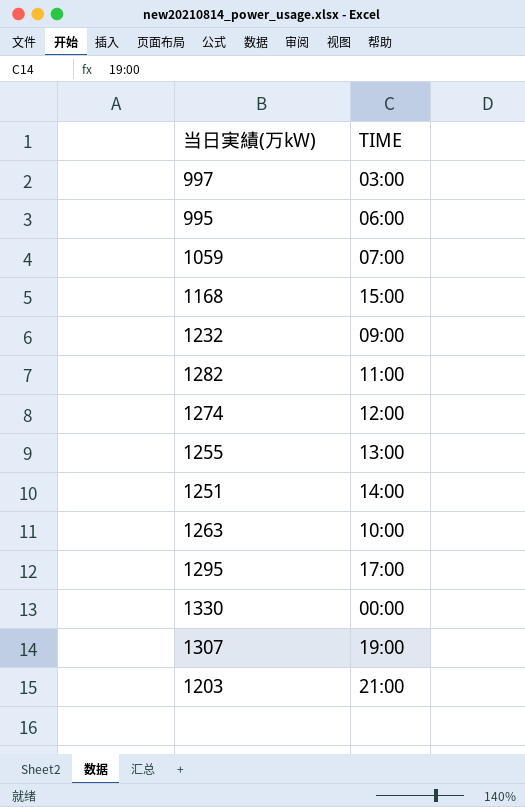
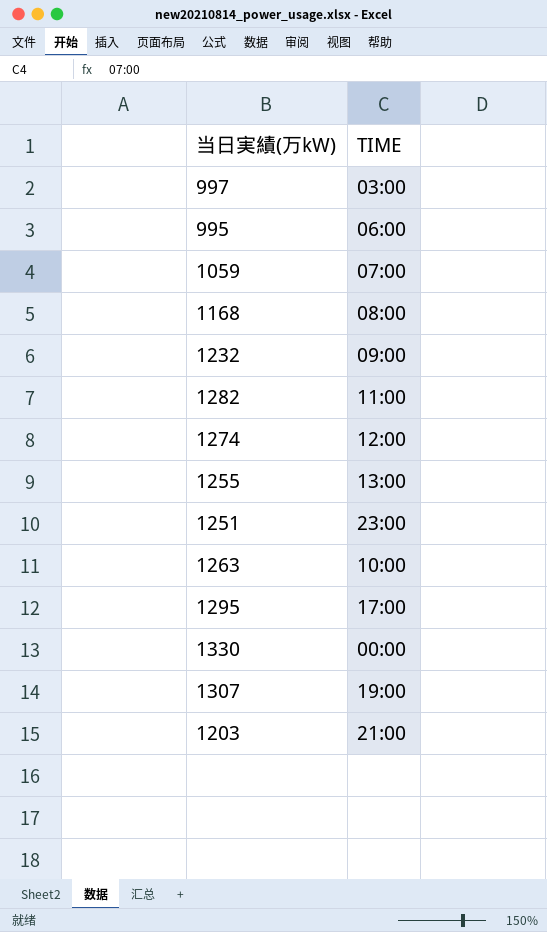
1168 | TIME: 15:00 -> 08:00
1251 | TIME: 14:00 -> 23:00

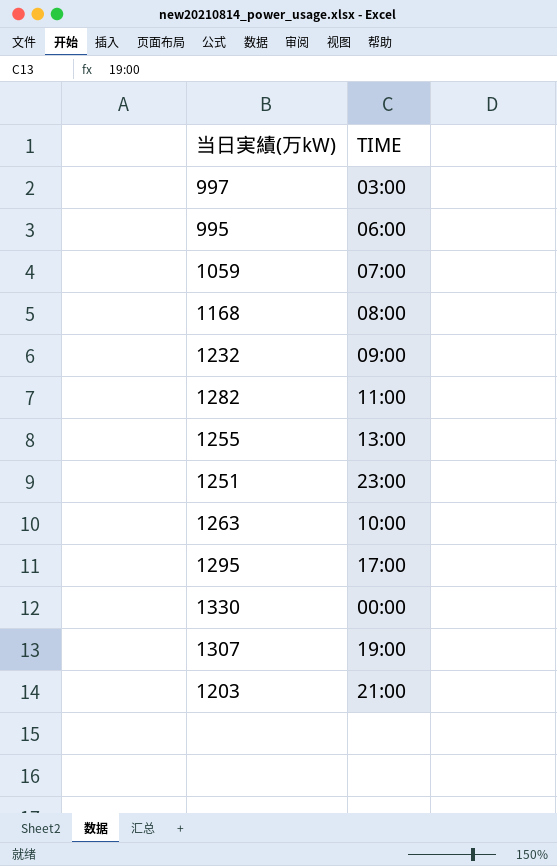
row 1274: 12:00 -> none

